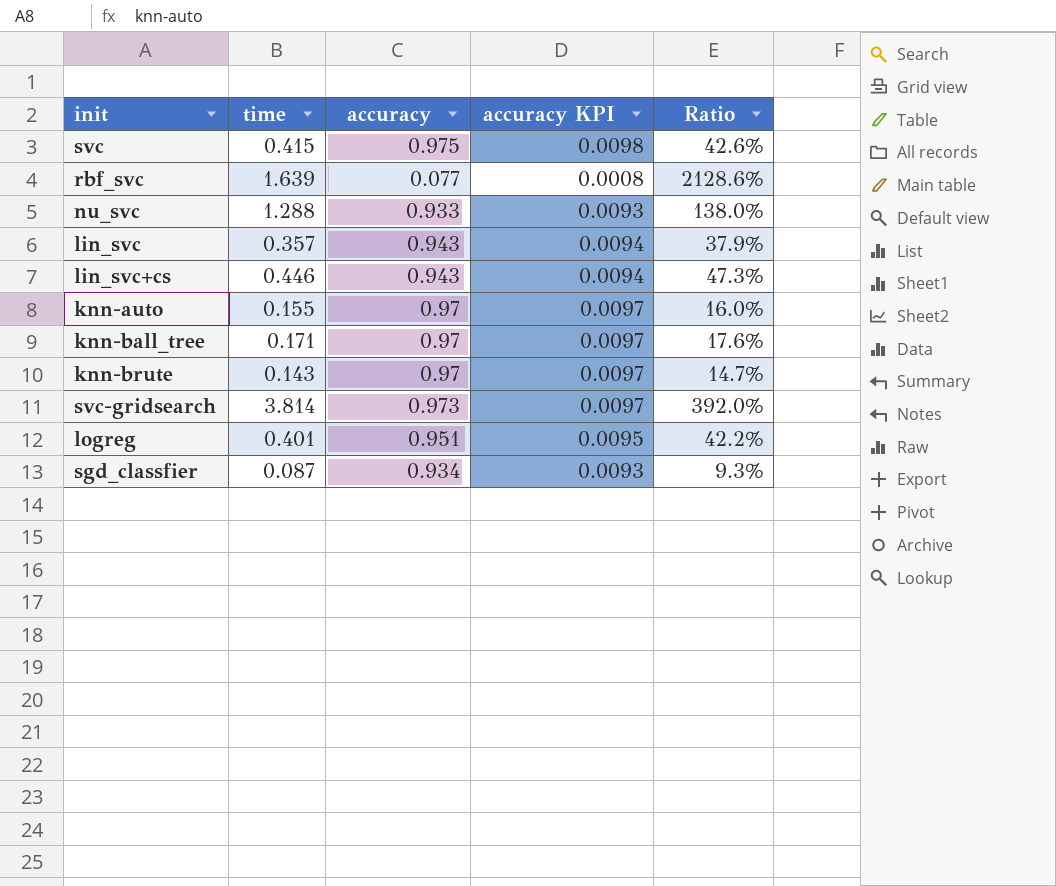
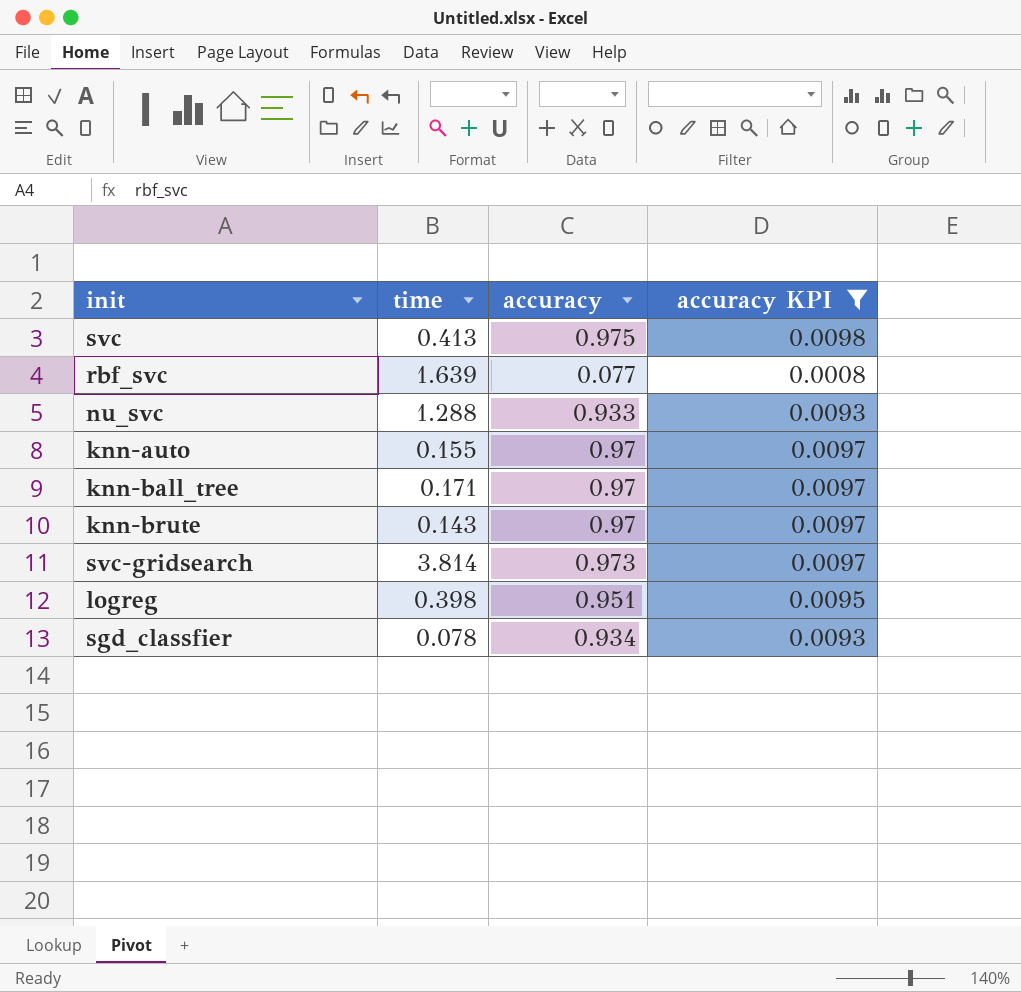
filter: none -> accuracy KPI != 0.0094
column Ratio | formula: [time] / [accuracy] -> none
svc | time: 0.415 -> 0.413
logreg | time: 0.401 -> 0.398
sgd_classfier | time: 0.087 -> 0.078

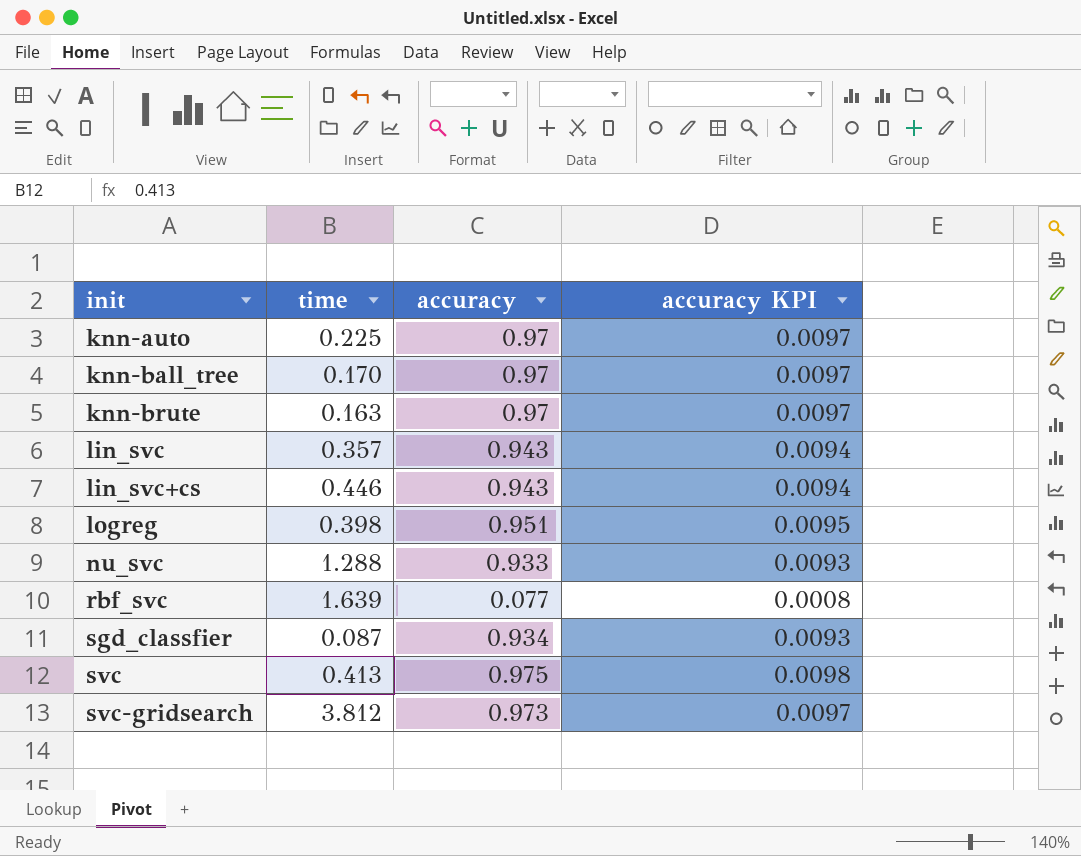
filter: accuracy KPI != 0.0094 -> none
row order: none -> init ascending
knn-auto | time: 0.155 -> 0.225
knn-ball_tree | time: 0.171 -> 0.170
knn-brute | time: 0.143 -> 0.163
sgd_classfier | time: 0.078 -> 0.087
svc-gridsearch | time: 3.814 -> 3.812

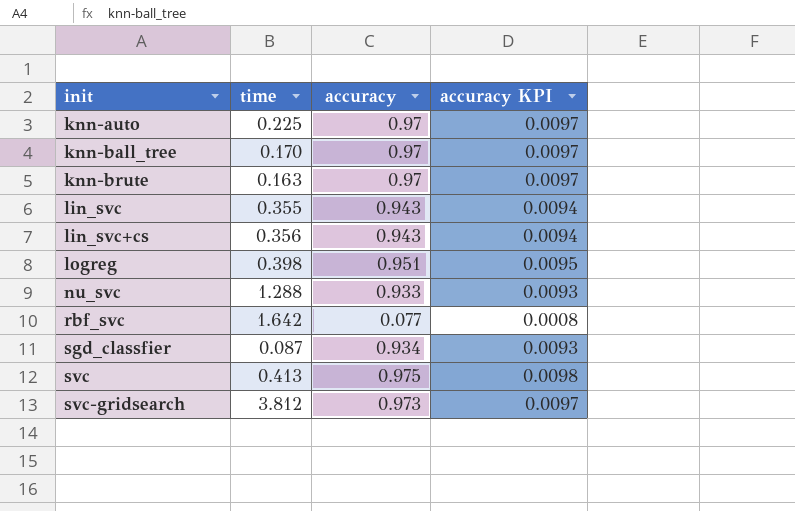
lin_svc | time: 0.357 -> 0.355
lin_svc+cs | time: 0.446 -> 0.356
rbf_svc | time: 1.639 -> 1.642

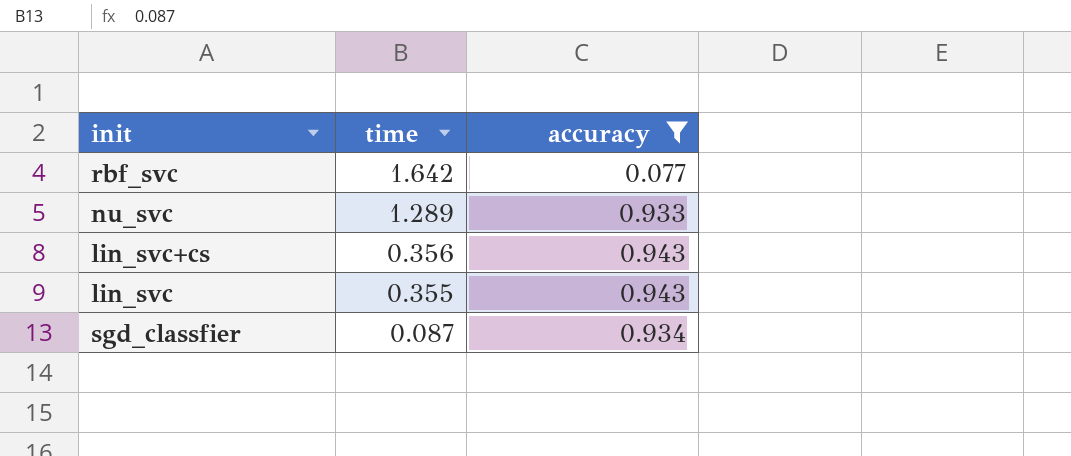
filter: none -> accuracy <= 0.943
row order: init ascending -> time descending
column accuracy KPI | formula: [accuracy] * 0.01 -> none
nu_svc | time: 1.288 -> 1.289

